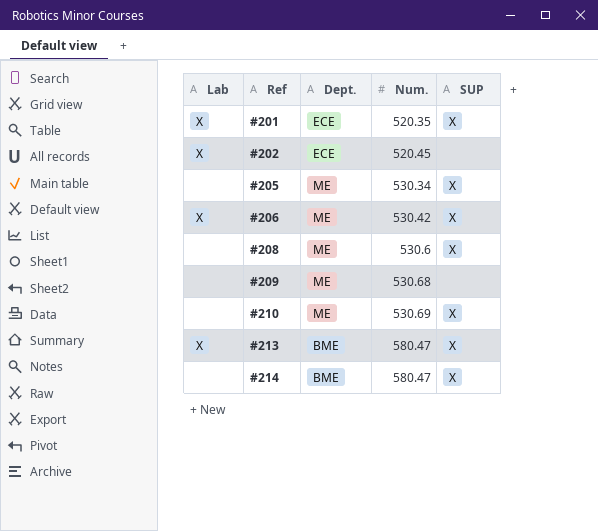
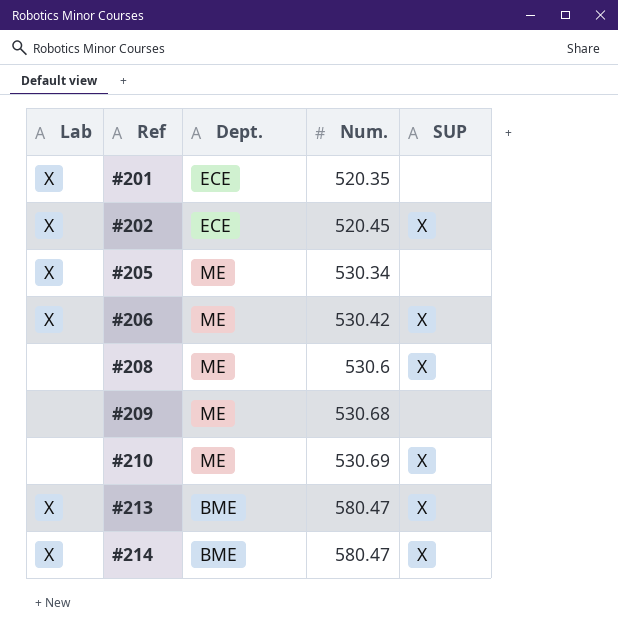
#201 | SUP: X -> none
#202 | SUP: none -> X
#205 | Lab: none -> X
#205 | SUP: X -> none
#214 | Lab: none -> X

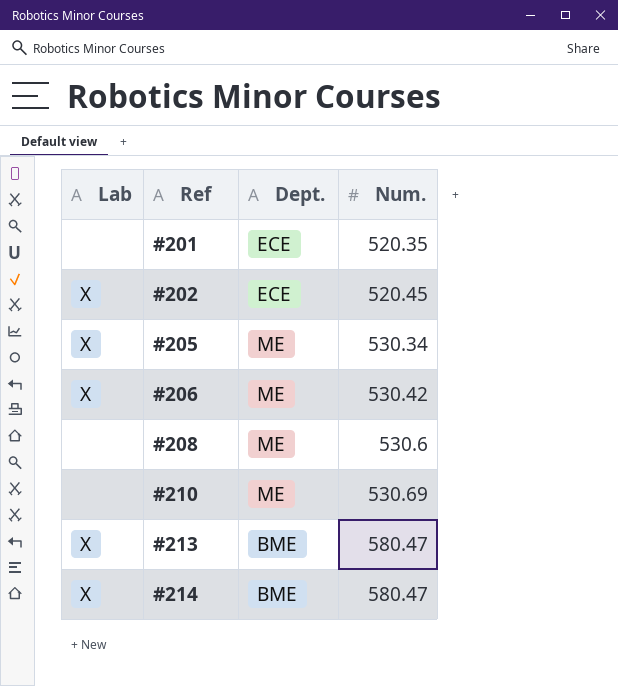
column SUP | position: 5 -> none
row #209: none | ME | 530.68 | none -> none
#201 | Lab: X -> none

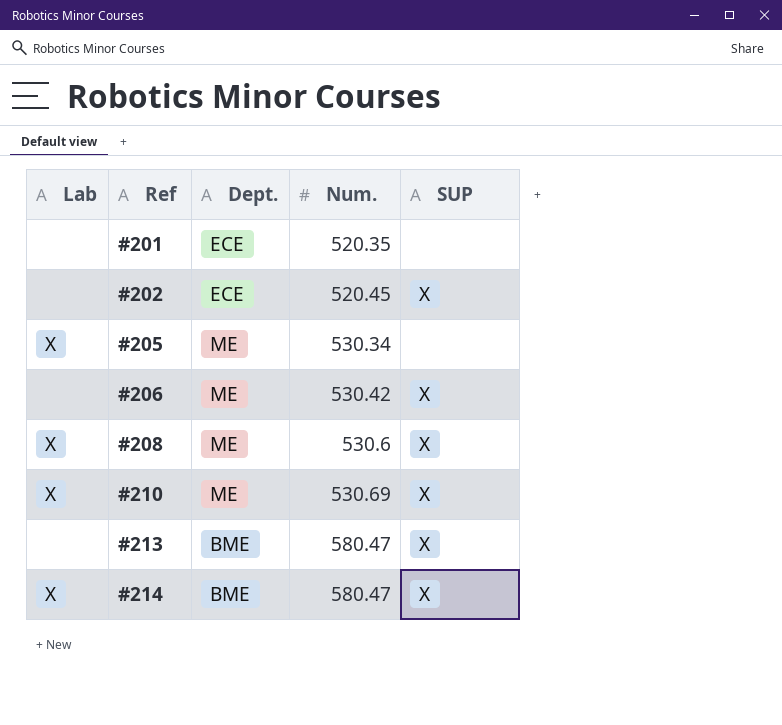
column SUP | position: none -> 5
#202 | Lab: X -> none
#206 | Lab: X -> none
#208 | Lab: none -> X
#210 | Lab: none -> X
#213 | Lab: X -> none

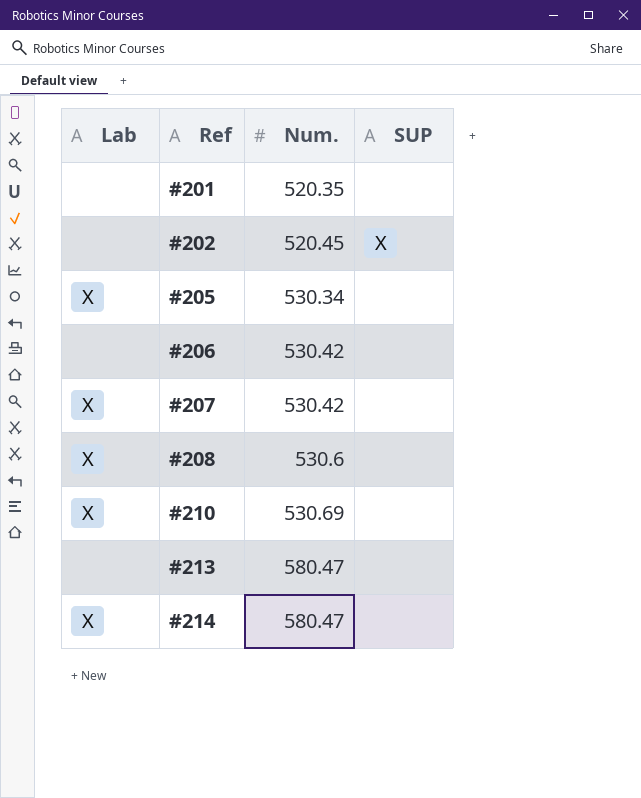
column Dept. | position: 3 -> none
#206 | SUP: X -> none
row #207: none -> X | 530.42 | none
#208 | SUP: X -> none
#210 | SUP: X -> none
#213 | SUP: X -> none
#214 | SUP: X -> none

